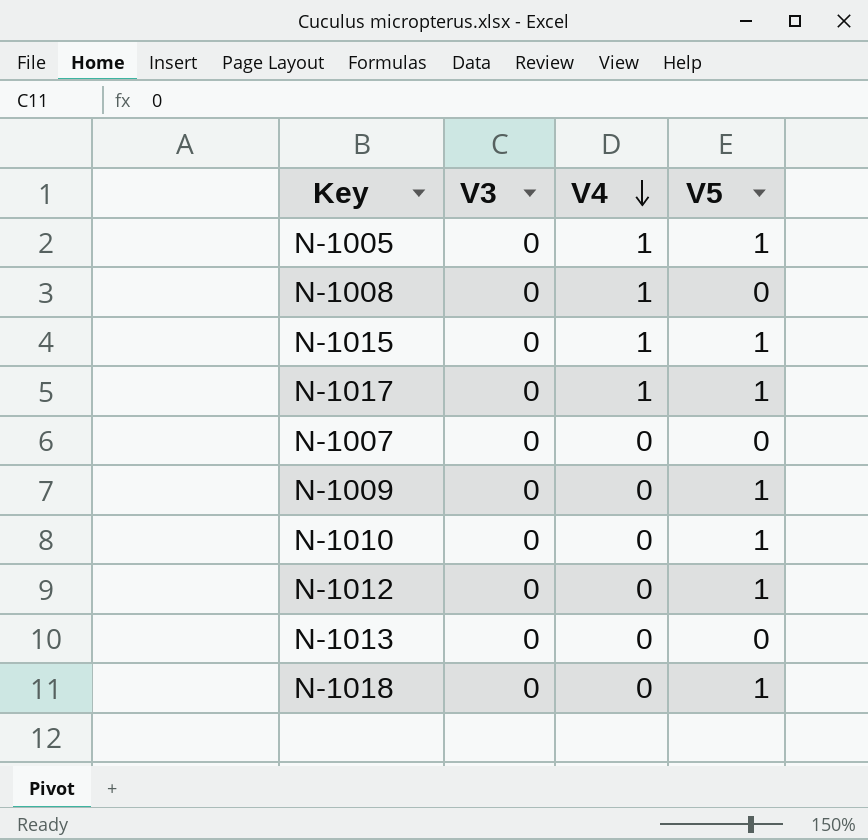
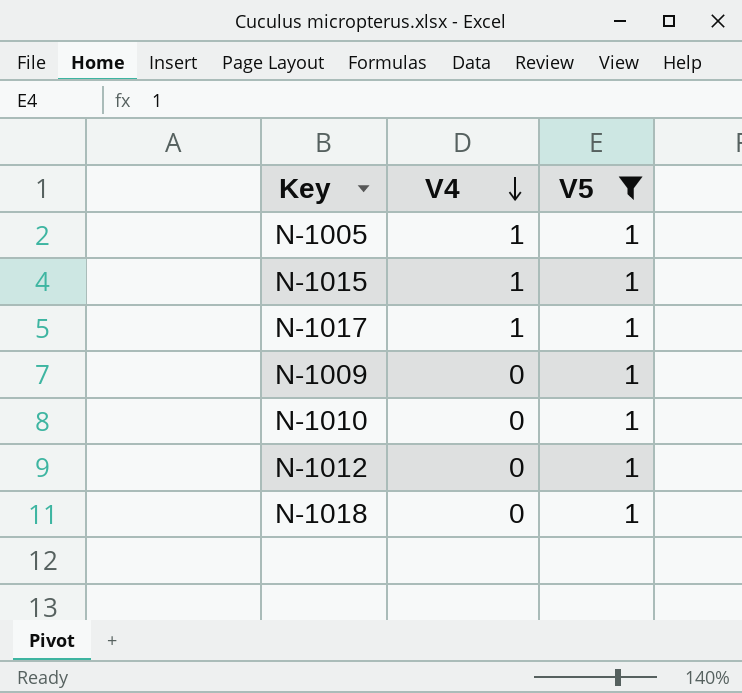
filter: none -> V5 = 1
column V3 | position: 2 -> none

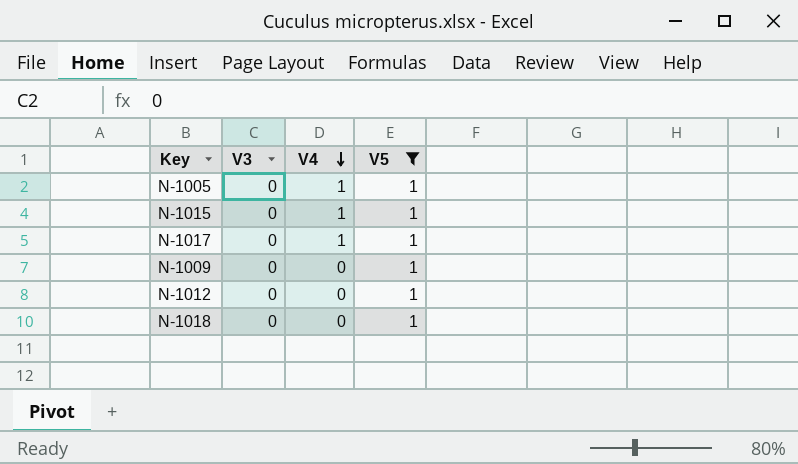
column V3 | position: none -> 2
row N-1010: 0 | 1 -> none

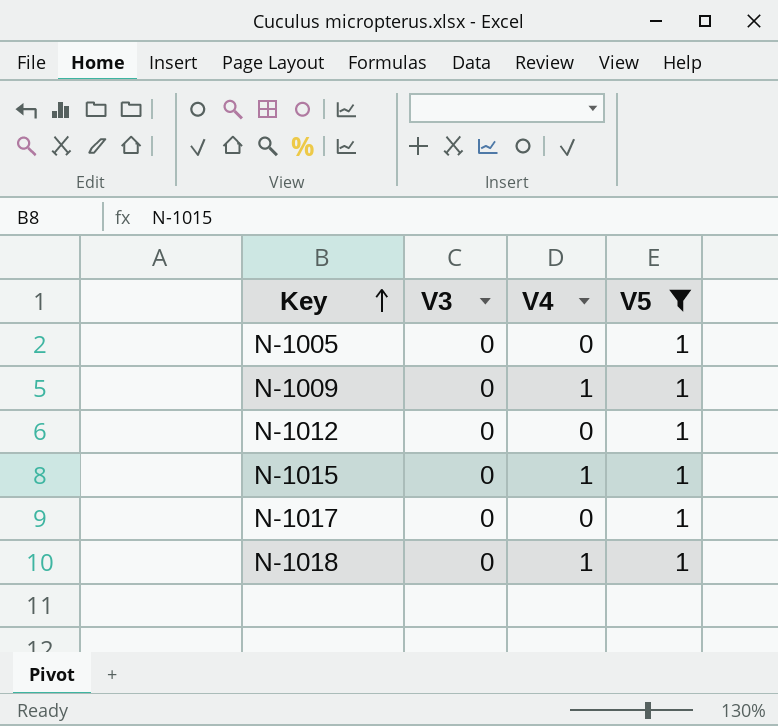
row order: V4 descending -> Key ascending
N-1005 | V4: 1 -> 0
N-1009 | V4: 0 -> 1
N-1017 | V4: 1 -> 0
N-1018 | V4: 0 -> 1

